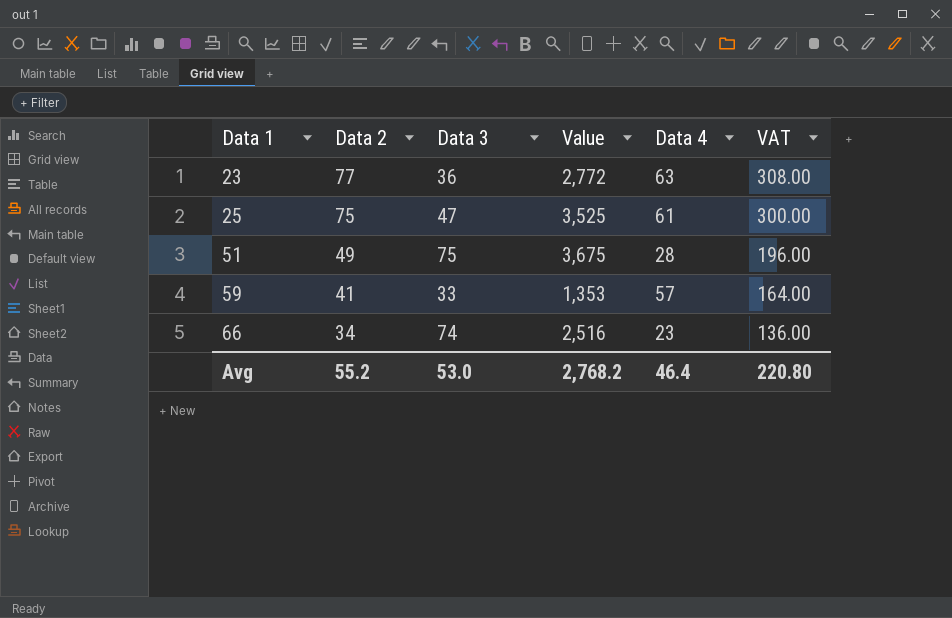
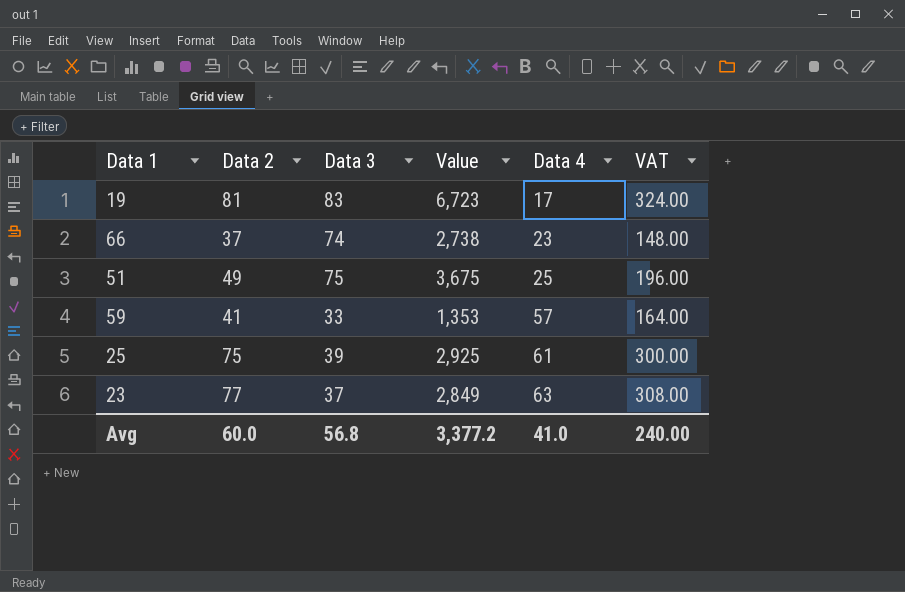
row order: Data 1 ascending -> Data 4 ascending
row 19: none -> 81 | 83 | 6,723 | 17 | 324.00
66 | Data 2: 34 -> 37
66 | Value: 2,516 -> 2,738
66 | VAT: 136.00 -> 148.00
51 | Data 4: 28 -> 25
25 | Data 3: 47 -> 39
25 | Value: 3,525 -> 2,925
23 | Data 3: 36 -> 37
23 | Value: 2,772 -> 2,849
Avg | Data 2: 55.2 -> 60.0
Avg | Data 3: 53.0 -> 56.8
Avg | Value: 2,768.2 -> 3,377.2
Avg | Data 4: 46.4 -> 41.0
Avg | VAT: 220.80 -> 240.00

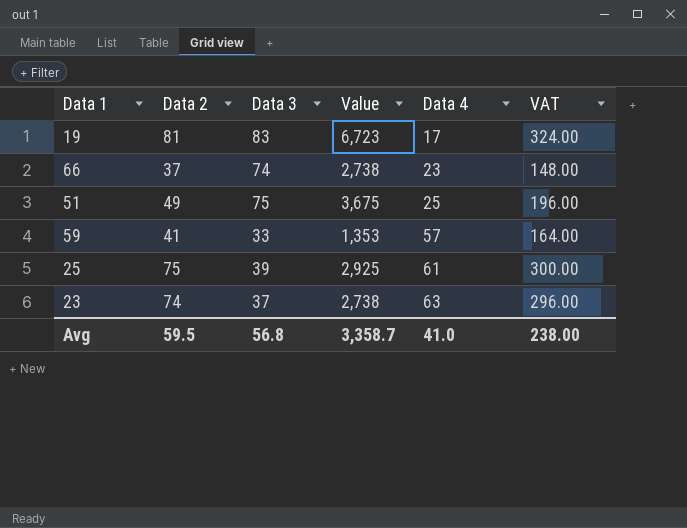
23 | Data 2: 77 -> 74
23 | Value: 2,849 -> 2,738
23 | VAT: 308.00 -> 296.00
Avg | Data 2: 60.0 -> 59.5
Avg | Value: 3,377.2 -> 3,358.7
Avg | VAT: 240.00 -> 238.00

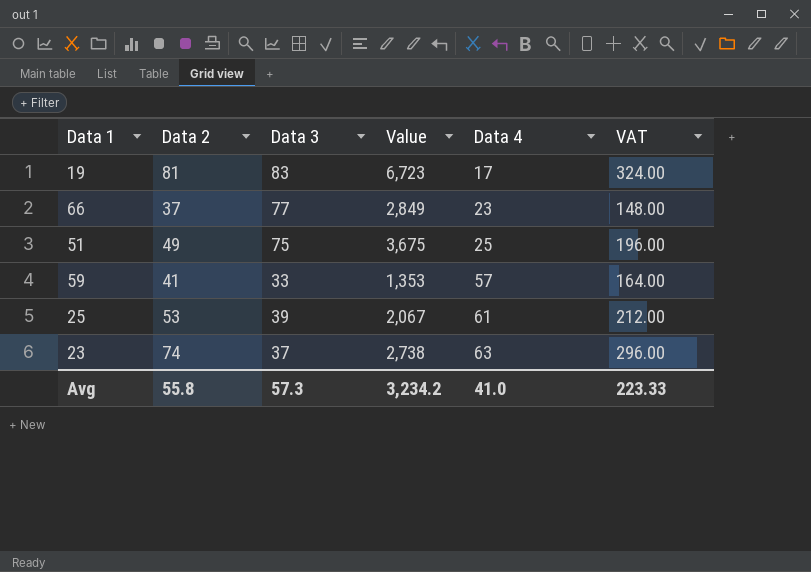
66 | Data 3: 74 -> 77
66 | Value: 2,738 -> 2,849
25 | Data 2: 75 -> 53
25 | Value: 2,925 -> 2,067
25 | VAT: 300.00 -> 212.00
Avg | Data 2: 59.5 -> 55.8
Avg | Data 3: 56.8 -> 57.3
Avg | Value: 3,358.7 -> 3,234.2
Avg | VAT: 238.00 -> 223.33

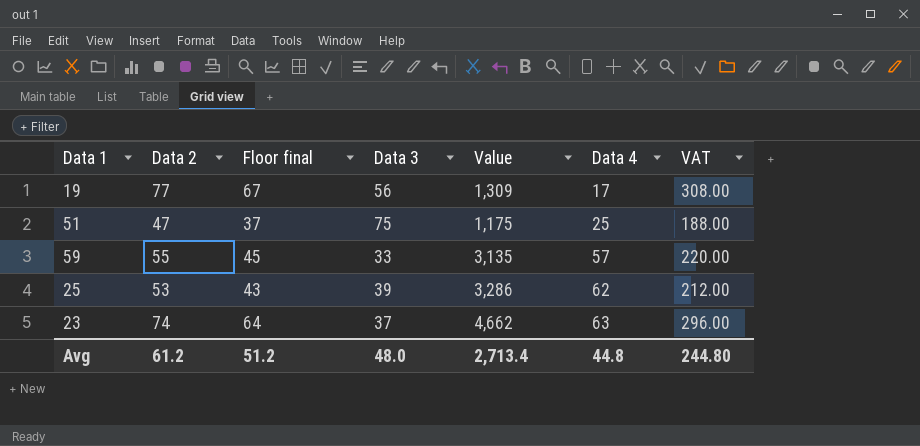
column Floor final | formula: none -> [Data 2] - 10
column Value | formula: [Data 2] * [Data 3] -> [Data 2] * [Data 4]
row 66: 37 | 77 | 2,849 | 23 | 148.00 -> none
19 | Data 2: 81 -> 77
19 | Data 3: 83 -> 56
19 | VAT: 324.00 -> 308.00
51 | Data 2: 49 -> 47
51 | VAT: 196.00 -> 188.00
59 | Data 2: 41 -> 55
59 | VAT: 164.00 -> 220.00
25 | Data 4: 61 -> 62
Avg | Data 2: 55.8 -> 61.2
Avg | Data 3: 57.3 -> 48.0
Avg | Value: 3,234.2 -> 2,713.4
Avg | Data 4: 41.0 -> 44.8
Avg | VAT: 223.33 -> 244.80

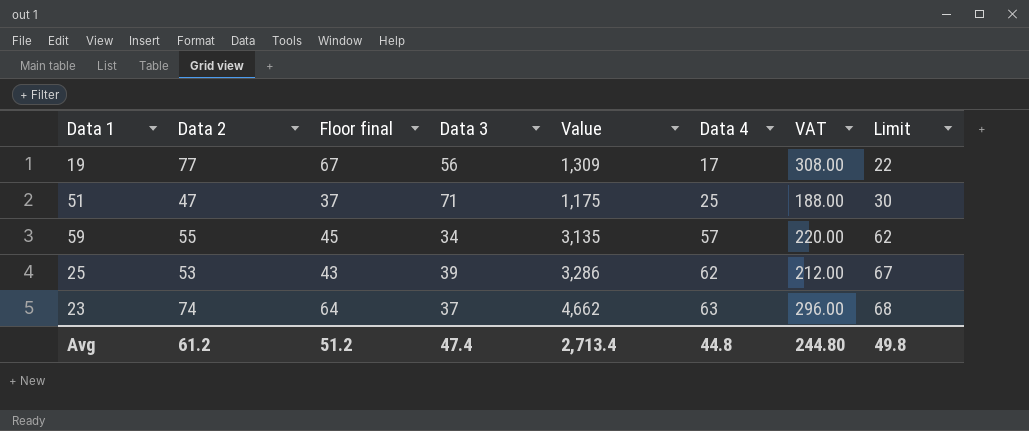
column Limit | formula: none -> [Data 4] + 5
51 | Data 3: 75 -> 71
59 | Data 3: 33 -> 34
Avg | Data 3: 48.0 -> 47.4

